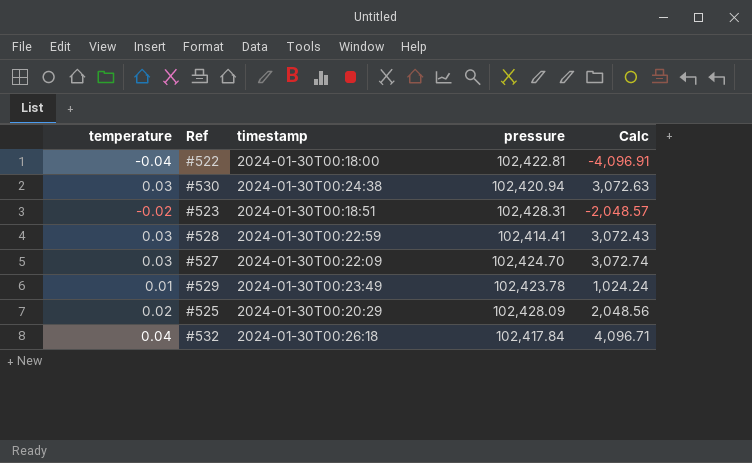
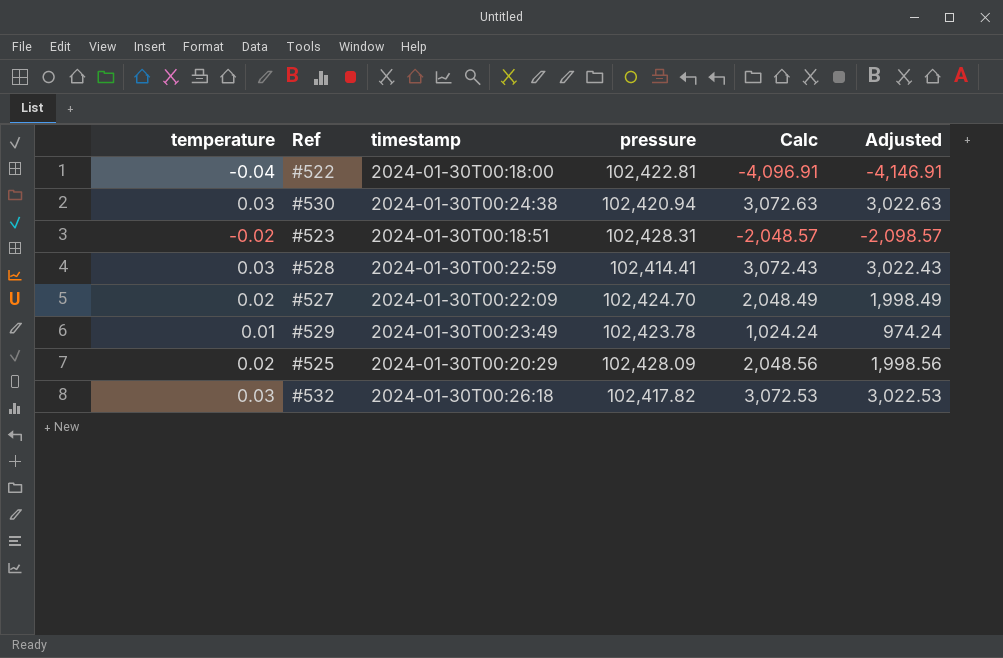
column Adjusted | formula: none -> [Calc] - 50
#527 | temperature: 0.03 -> 0.02
#527 | Calc: 3,072.74 -> 2,048.49
#532 | temperature: 0.04 -> 0.03
#532 | pressure: 102,417.84 -> 102,417.82
#532 | Calc: 4,096.71 -> 3,072.53

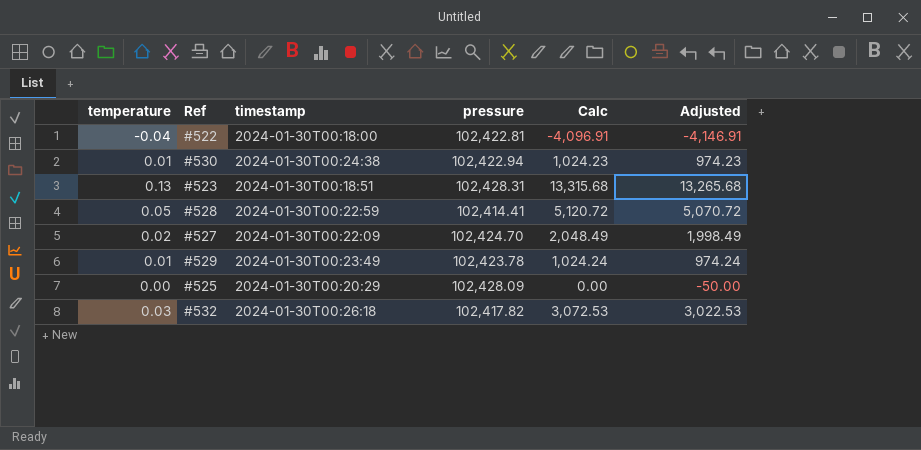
#530 | temperature: 0.03 -> 0.01
#530 | pressure: 102,420.94 -> 102,422.94
#530 | Calc: 3,072.63 -> 1,024.23
#530 | Adjusted: 3,022.63 -> 974.23
#523 | temperature: -0.02 -> 0.13
#523 | Calc: -2,048.57 -> 13,315.68
#523 | Adjusted: -2,098.57 -> 13,265.68
#528 | temperature: 0.03 -> 0.05
#528 | Calc: 3,072.43 -> 5,120.72
#528 | Adjusted: 3,022.43 -> 5,070.72
#525 | temperature: 0.02 -> 0.00
#525 | Calc: 2,048.56 -> 0.00
#525 | Adjusted: 1,998.56 -> -50.00

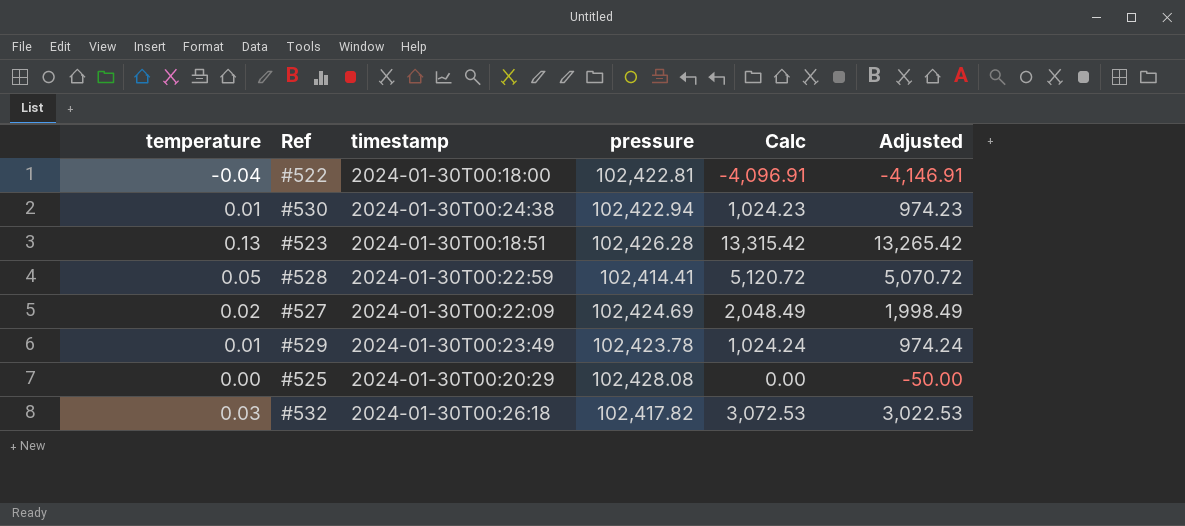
#523 | pressure: 102,428.31 -> 102,426.28
#523 | Calc: 13,315.68 -> 13,315.42
#523 | Adjusted: 13,265.68 -> 13,265.42
#527 | pressure: 102,424.70 -> 102,424.69
#525 | pressure: 102,428.09 -> 102,428.08

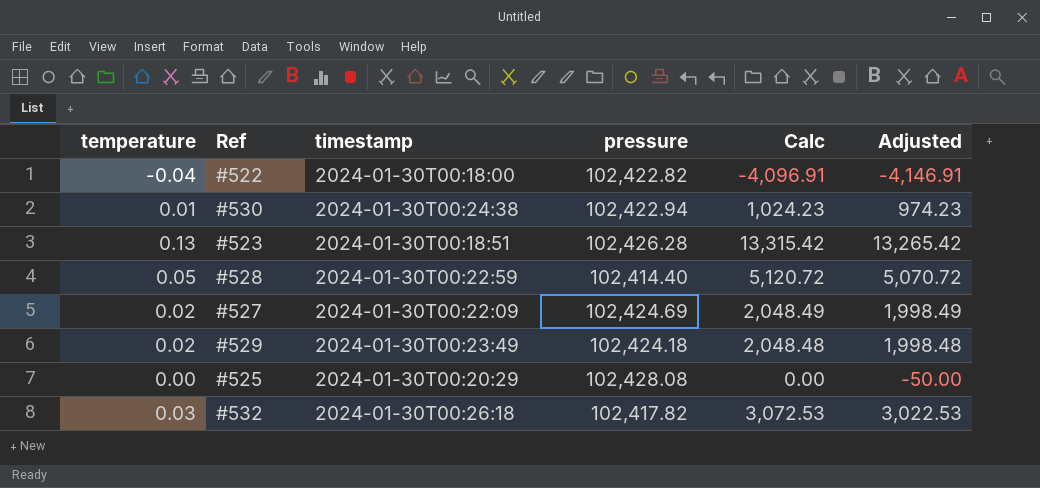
#522 | pressure: 102,422.81 -> 102,422.82
#528 | pressure: 102,414.41 -> 102,414.40
#529 | temperature: 0.01 -> 0.02
#529 | pressure: 102,423.78 -> 102,424.18
#529 | Calc: 1,024.24 -> 2,048.48
#529 | Adjusted: 974.24 -> 1,998.48

